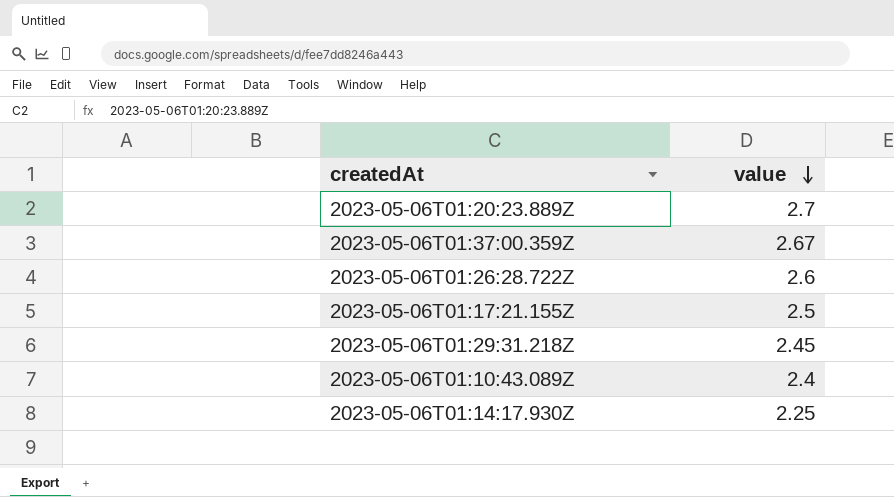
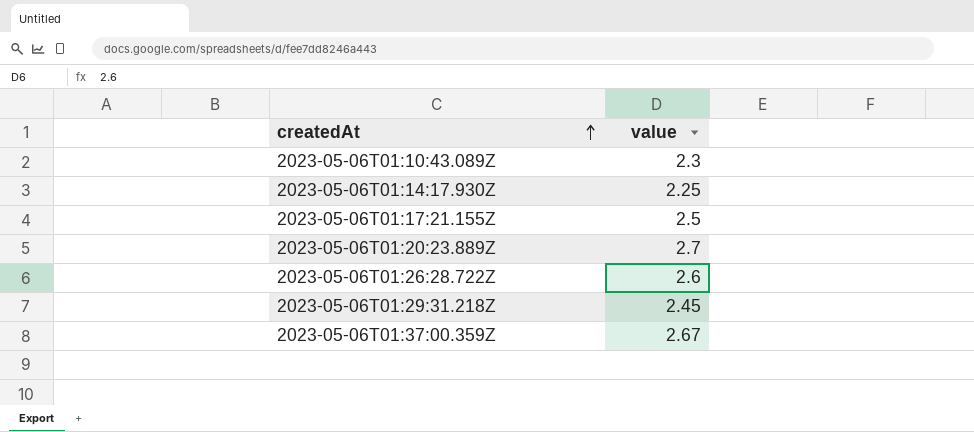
row order: value descending -> createdAt ascending
2023-05-06T01:10:43.089Z | value: 2.4 -> 2.3

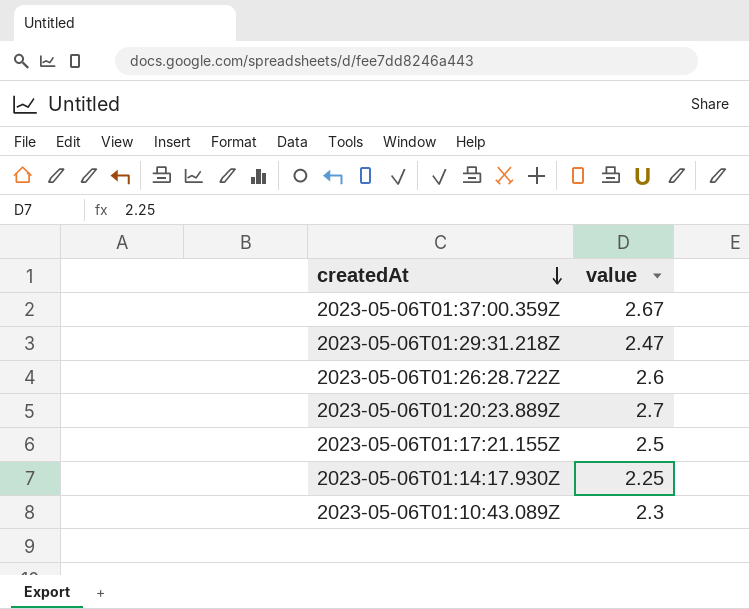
row order: createdAt ascending -> createdAt descending
2023-05-06T01:29:31.218Z | value: 2.45 -> 2.47

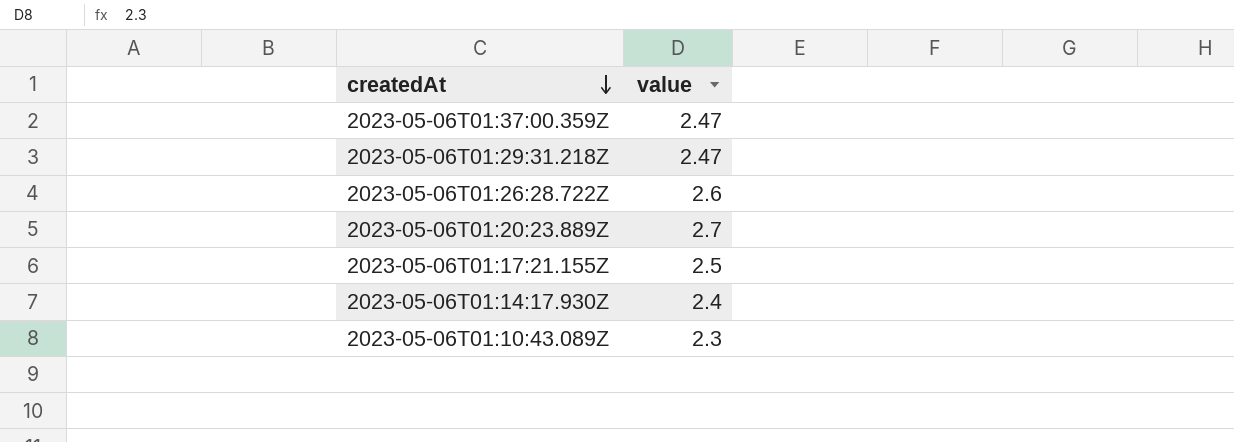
2023-05-06T01:37:00.359Z | value: 2.67 -> 2.47
2023-05-06T01:14:17.930Z | value: 2.25 -> 2.4

